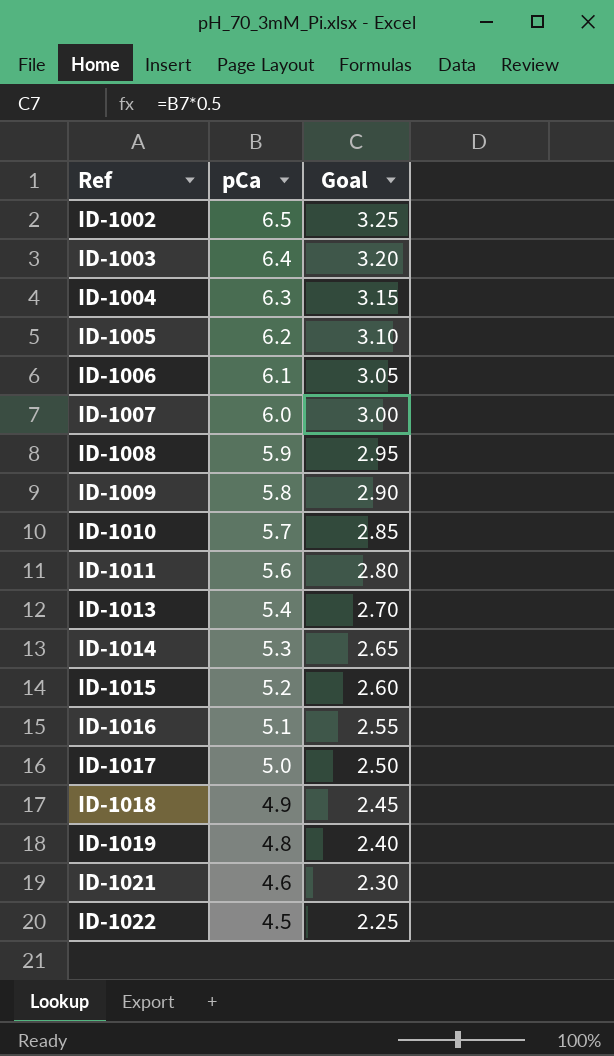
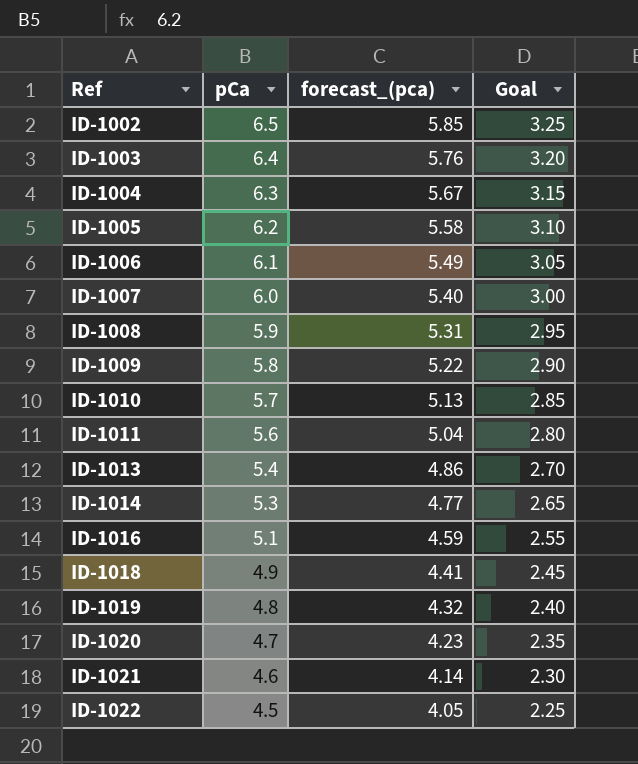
column forecast_(pca) | formula: none -> [pCa] * 0.9
row ID-1015: 5.2 | 2.60 -> none
row ID-1017: 5.0 | 2.50 -> none
row ID-1020: none -> 4.7 | 4.23 | 2.35

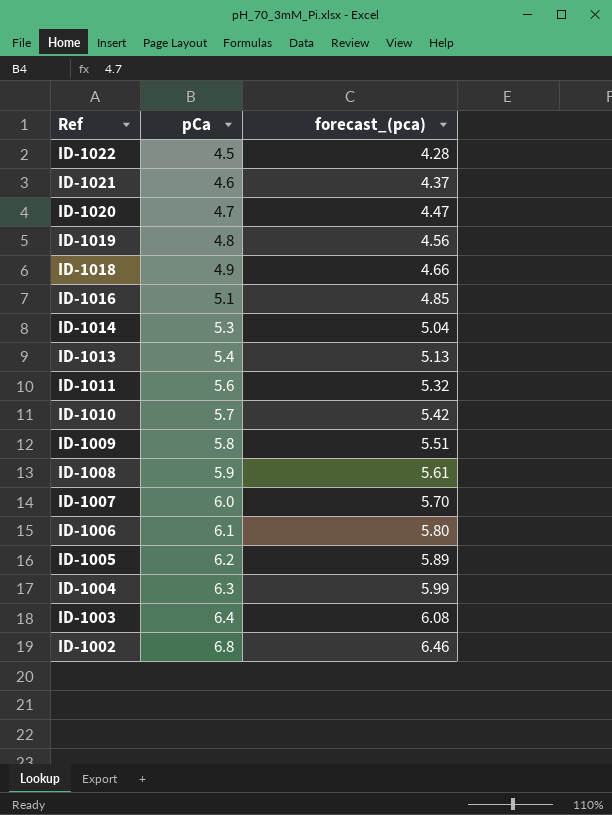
row order: Ref ascending -> Ref descending
column Goal | formula: [pCa] * 0.5 -> none
column forecast_(pca) | formula: [pCa] * 0.9 -> [pCa] * 0.95
ID-1002 | pCa: 6.5 -> 6.8

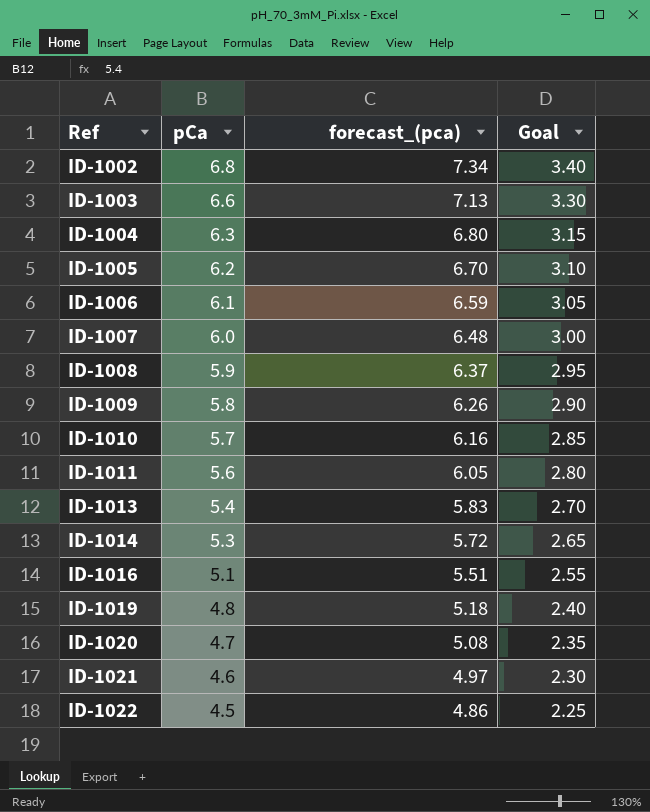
row order: Ref descending -> Ref ascending
column forecast_(pca) | formula: [pCa] * 0.95 -> [pCa] * 1.08
column Goal | formula: none -> [pCa] * 0.5
row ID-1018: 4.9 | 4.66 -> none
ID-1003 | pCa: 6.4 -> 6.6

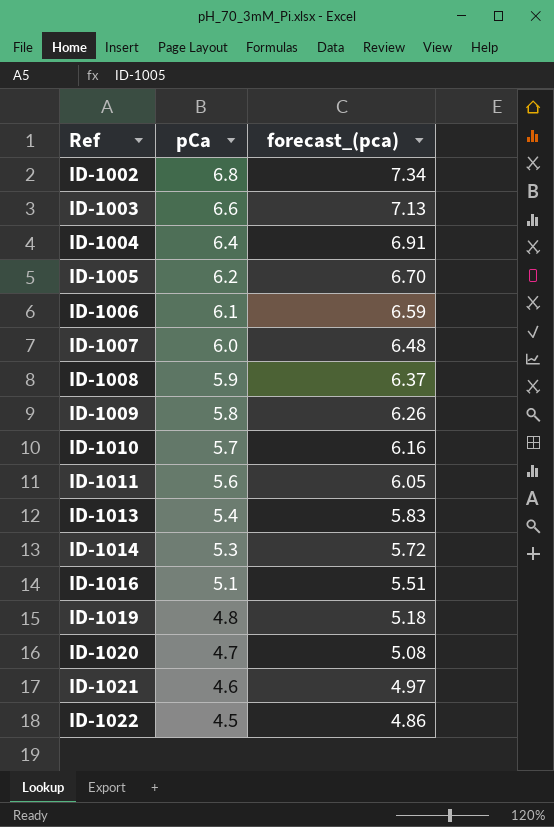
column Goal | formula: [pCa] * 0.5 -> none
ID-1004 | pCa: 6.3 -> 6.4
ID-1004 | forecast_(pca): 6.80 -> 6.91

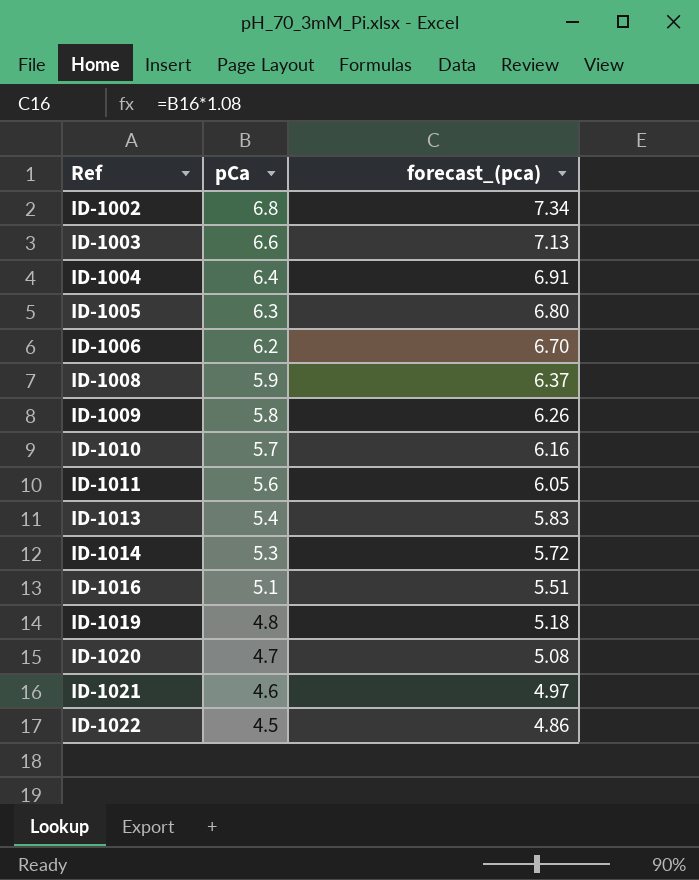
row ID-1007: 6.0 | 6.48 -> none
ID-1005 | pCa: 6.2 -> 6.3
ID-1005 | forecast_(pca): 6.70 -> 6.80
ID-1006 | pCa: 6.1 -> 6.2
ID-1006 | forecast_(pca): 6.59 -> 6.70

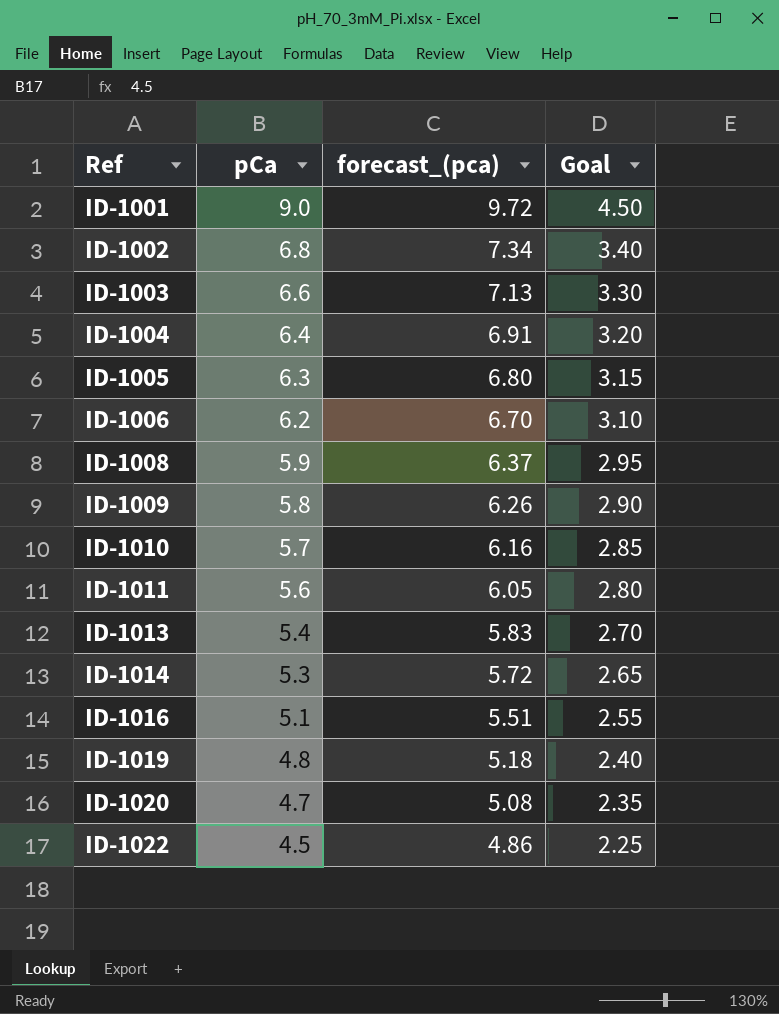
column Goal | formula: none -> [pCa] * 0.5
row ID-1021: 4.6 | 4.97 -> none
row ID-1001: none -> 9.0 | 9.72 | 4.50

